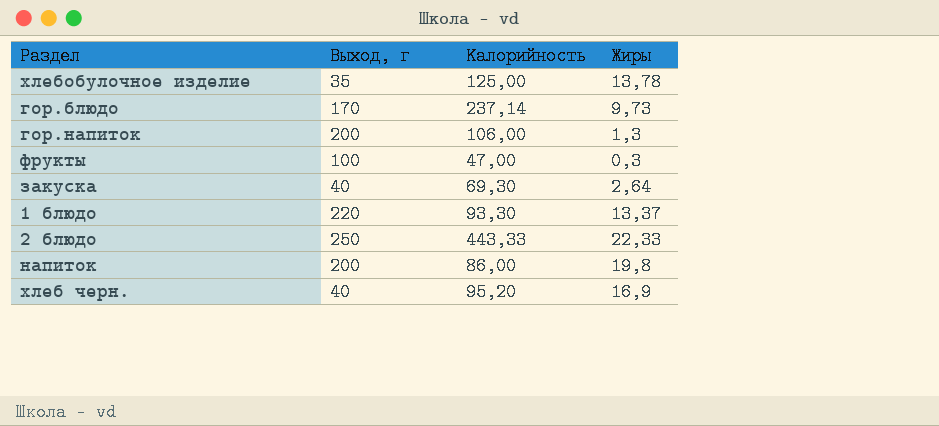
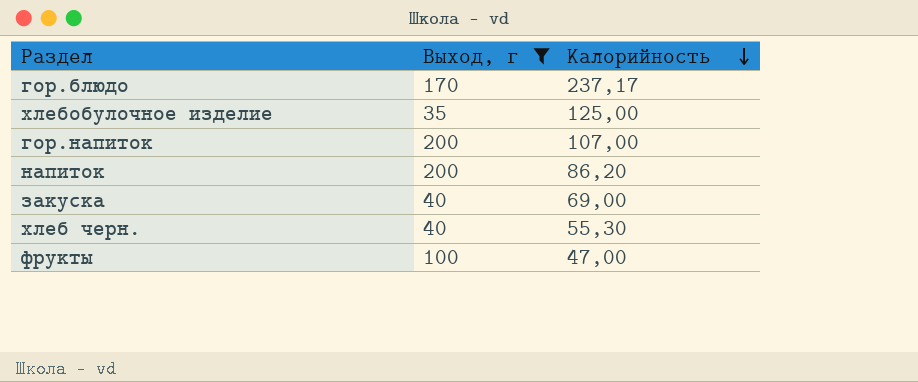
filter: none -> Выход, г <= 200
row order: none -> Калорийность descending
column Жиры | position: 4 -> none
гор.блюдо | Калорийность: 237,14 -> 237,17
гор.напиток | Калорийность: 106,00 -> 107,00
напиток | Калорийность: 86,00 -> 86,20
закуска | Калорийность: 69,30 -> 69,00
хлеб черн. | Калорийность: 95,20 -> 55,30

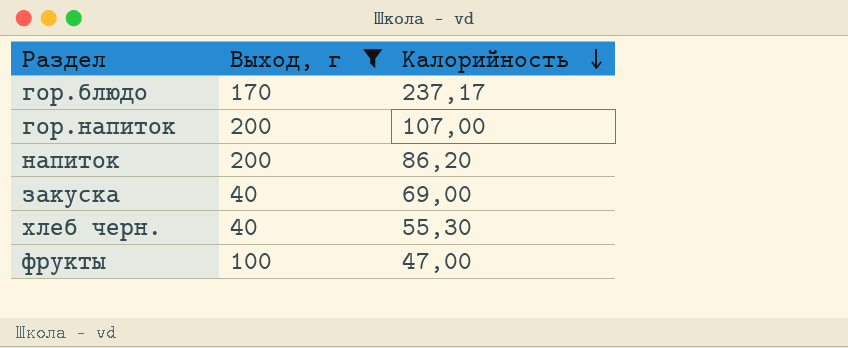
row хлебобулочное изделие: 35 | 125,00 -> none

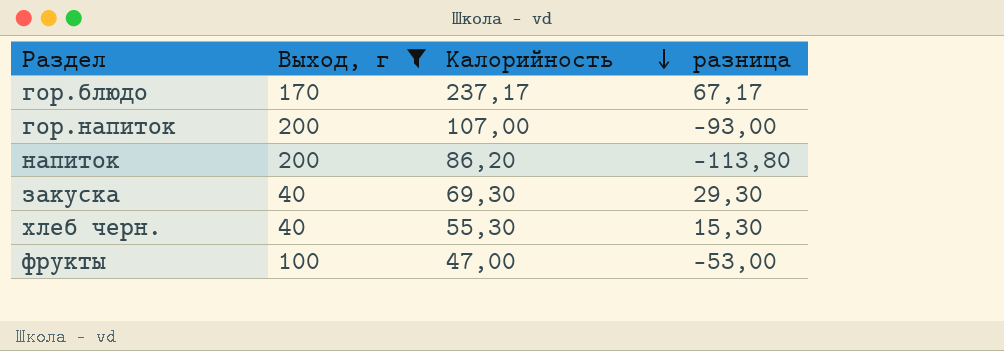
column разница | formula: none -> [Калорийность] - [Выход, г]
закуска | Калорийность: 69,00 -> 69,30

